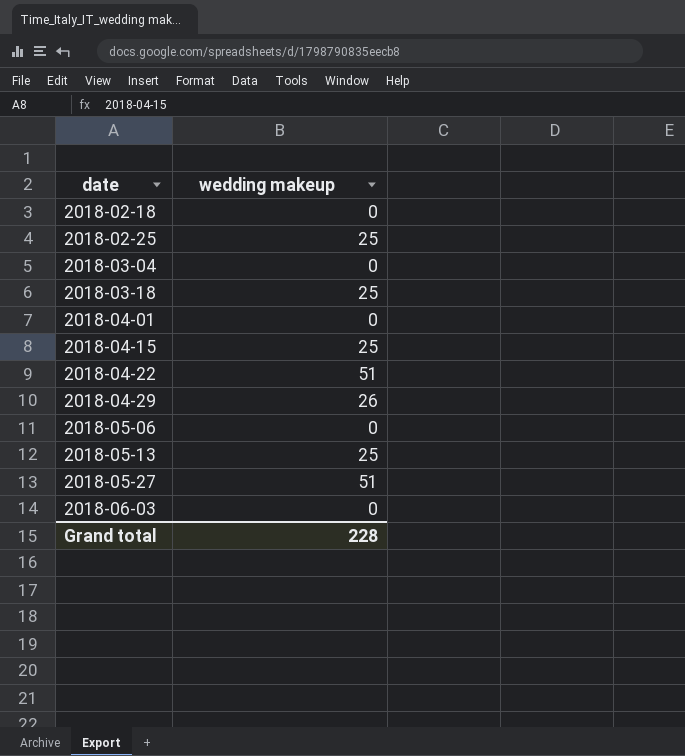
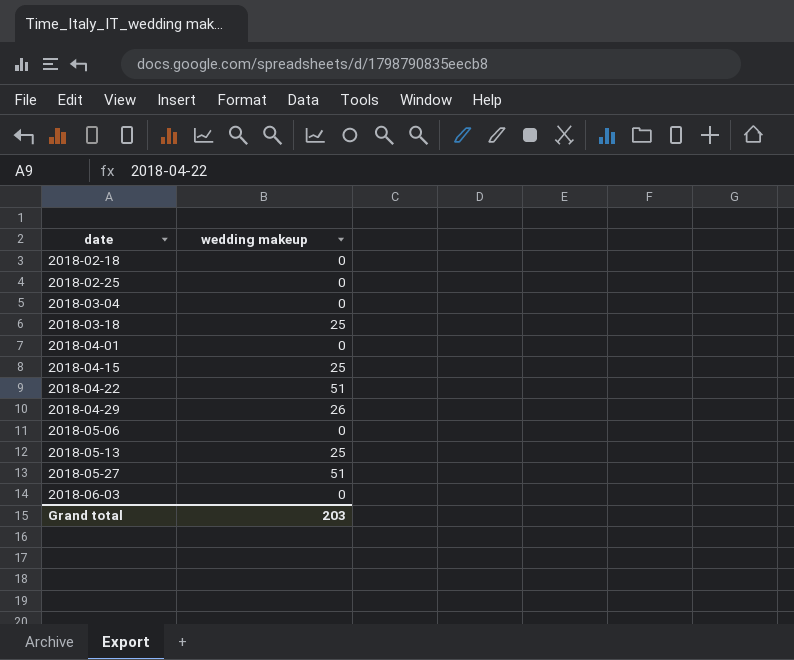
2018-02-25 | wedding makeup: 25 -> 0
Grand total | wedding makeup: 228 -> 203

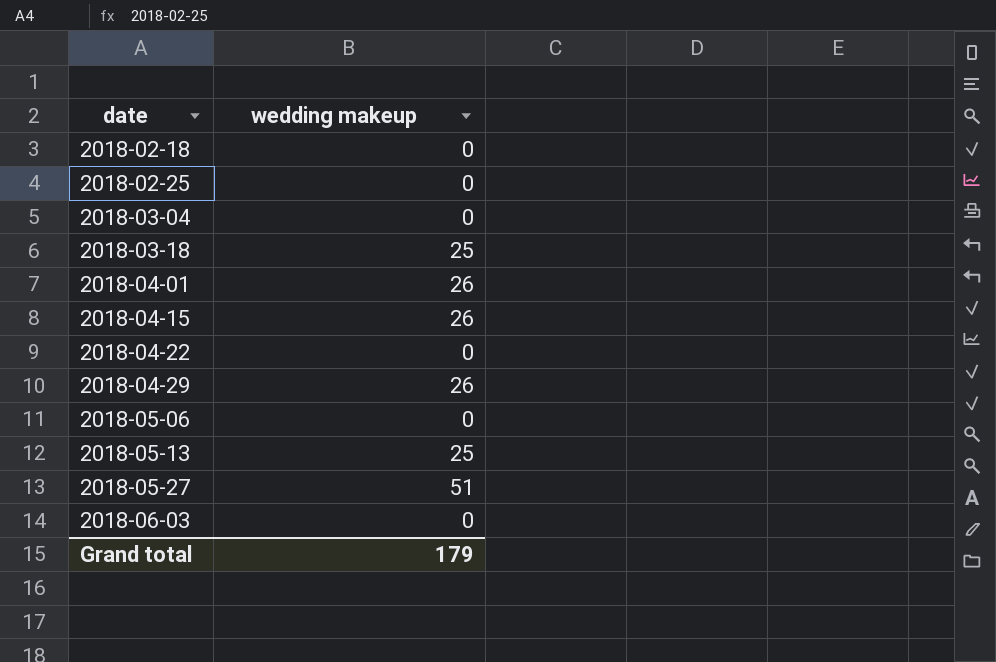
2018-04-01 | wedding makeup: 0 -> 26
2018-04-15 | wedding makeup: 25 -> 26
2018-04-22 | wedding makeup: 51 -> 0
Grand total | wedding makeup: 203 -> 179

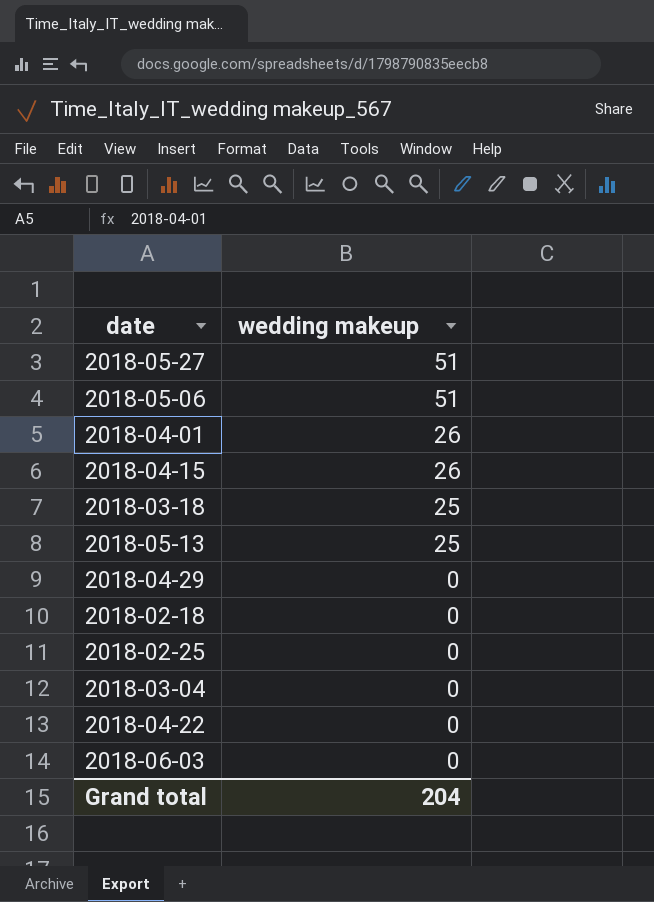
row order: date ascending -> wedding makeup descending
2018-05-06 | wedding makeup: 0 -> 51
2018-04-29 | wedding makeup: 26 -> 0
Grand total | wedding makeup: 179 -> 204

